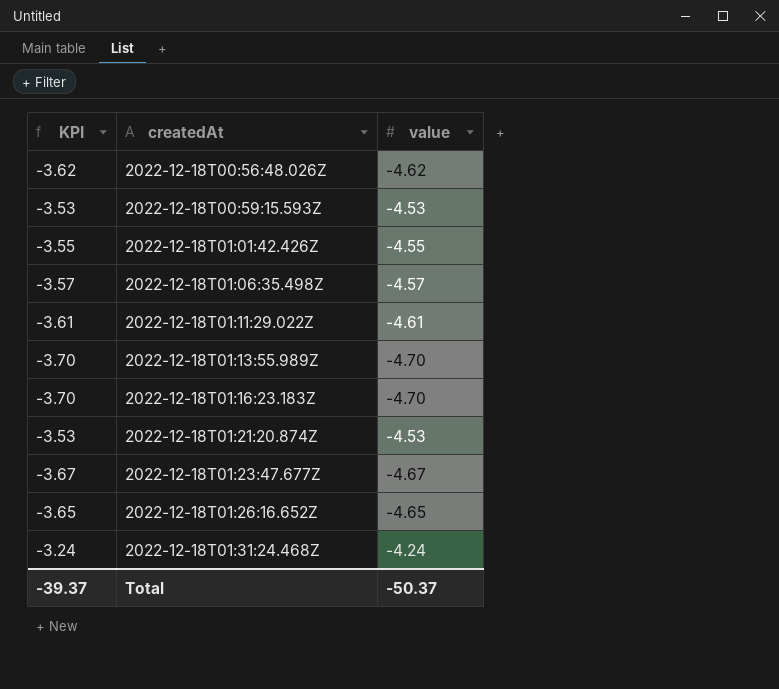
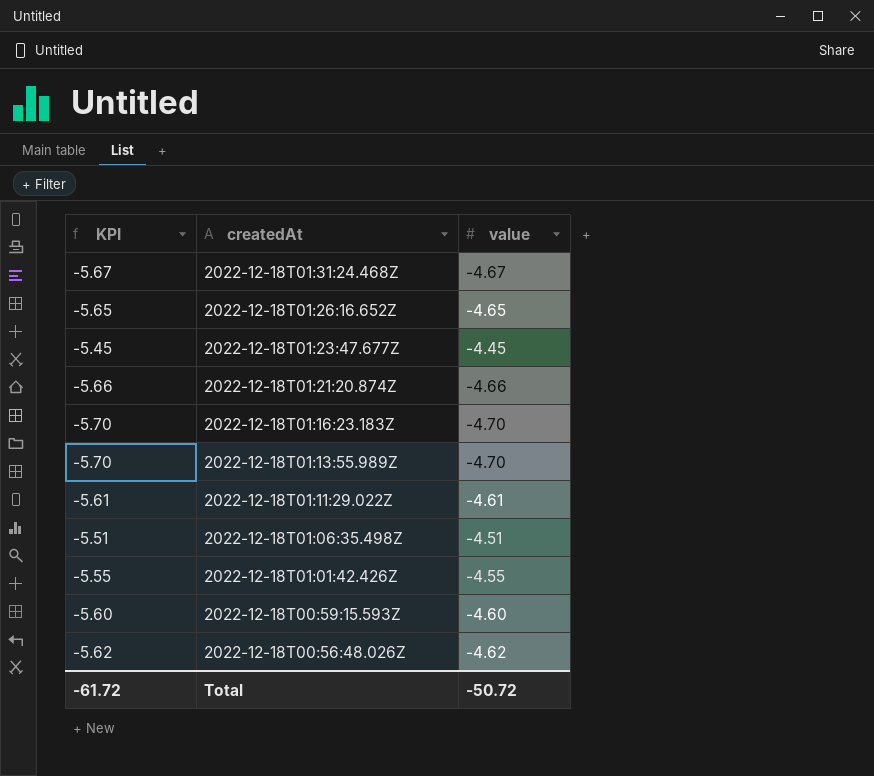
row order: createdAt ascending -> createdAt descending
column KPI | formula: [value] + 1 -> [value] - 1
2022-12-18T01:31:24.468Z | value: -4.24 -> -4.67
2022-12-18T01:23:47.677Z | value: -4.67 -> -4.45
2022-12-18T01:21:20.874Z | value: -4.53 -> -4.66
2022-12-18T01:06:35.498Z | value: -4.57 -> -4.51
2022-12-18T00:59:15.593Z | value: -4.53 -> -4.60
Total | KPI: -39.37 -> -61.72
Total | value: -50.37 -> -50.72

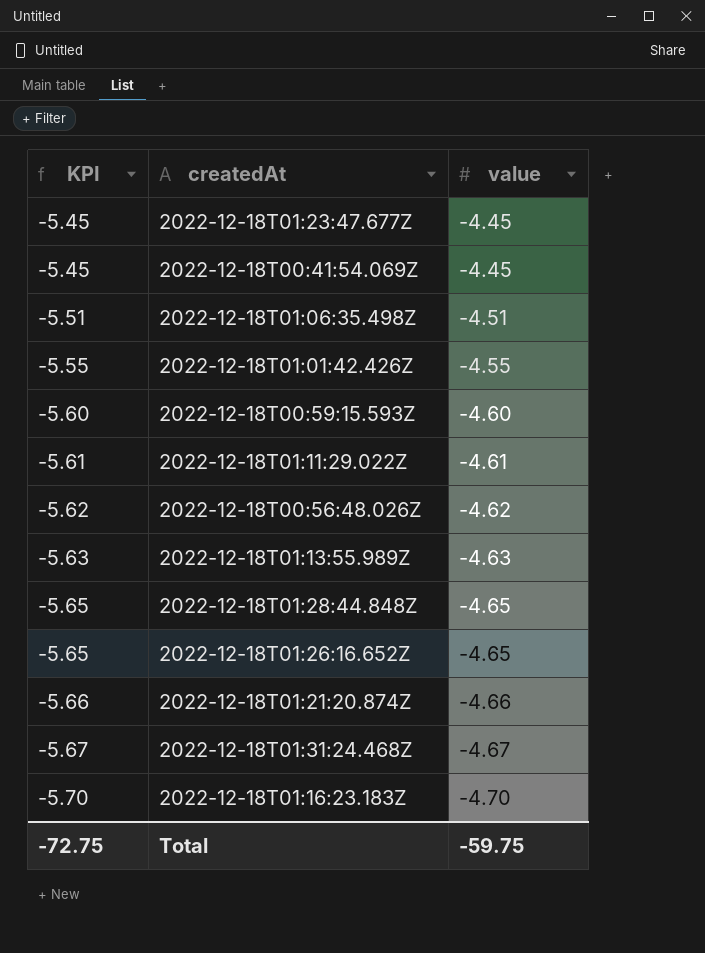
row order: createdAt descending -> KPI descending
row 2022-12-18T00:41:54.069Z: none -> -5.45 | -4.45
2022-12-18T01:13:55.989Z | KPI: -5.70 -> -5.63
2022-12-18T01:13:55.989Z | value: -4.70 -> -4.63
row 2022-12-18T01:28:44.848Z: none -> -5.65 | -4.65
Total | KPI: -61.72 -> -72.75
Total | value: -50.72 -> -59.75

